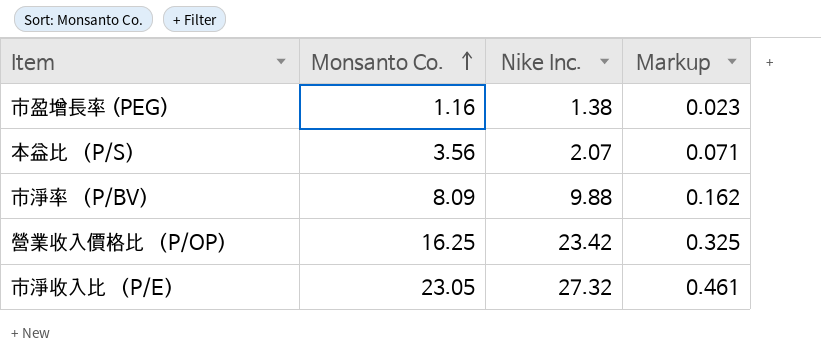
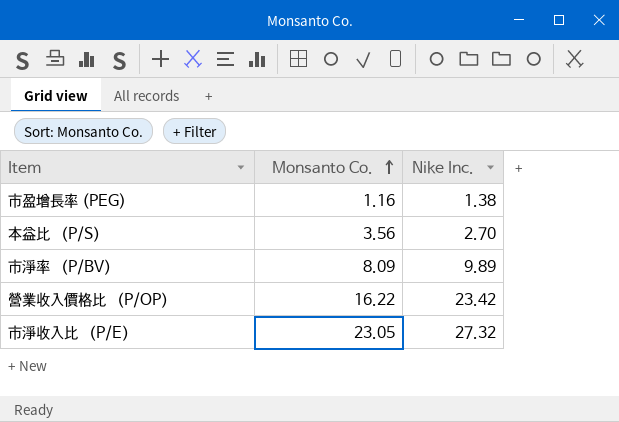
column Markup | formula: [Monsanto Co.] * 0.02 -> none
本益比 （P/S） | Nike Inc.: 2.07 -> 2.70
市淨率 （P/BV） | Nike Inc.: 9.88 -> 9.89
營業收入價格比 （P/OP） | Monsanto Co.: 16.25 -> 16.22

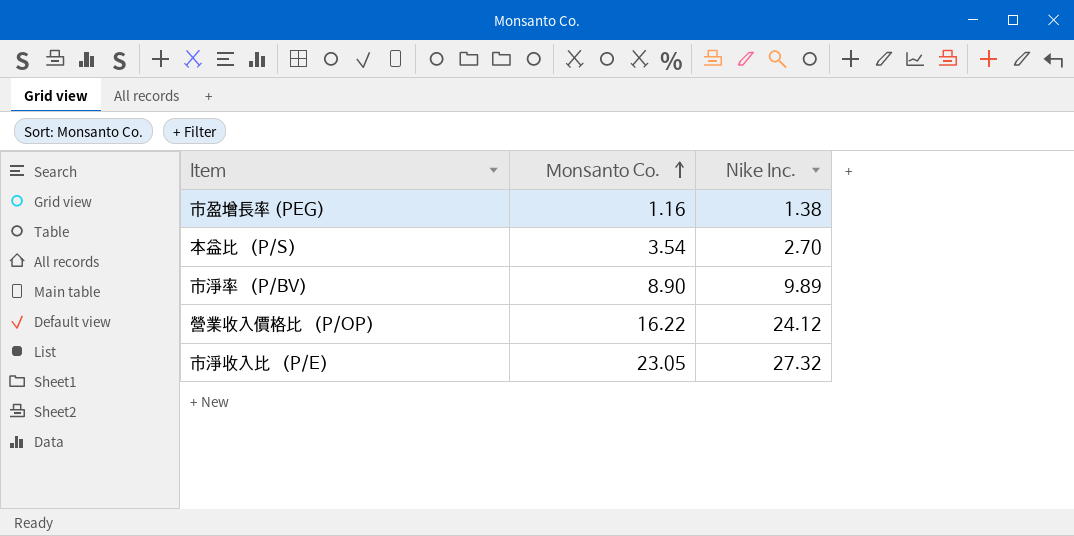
本益比 （P/S） | Monsanto Co.: 3.56 -> 3.54
市淨率 （P/BV） | Monsanto Co.: 8.09 -> 8.90
營業收入價格比 （P/OP） | Nike Inc.: 23.42 -> 24.12

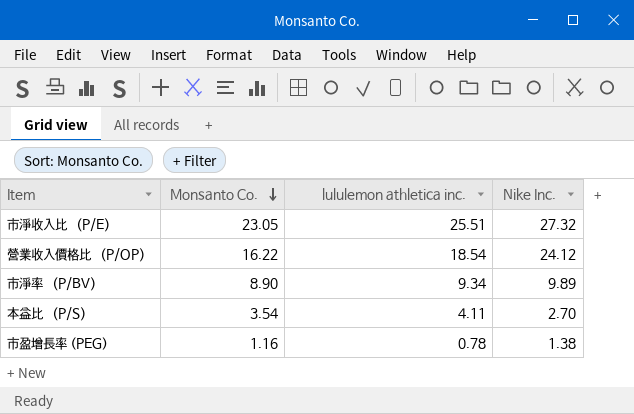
row order: Monsanto Co. ascending -> Monsanto Co. descending
column lululemon athletica inc. | position: none -> 3

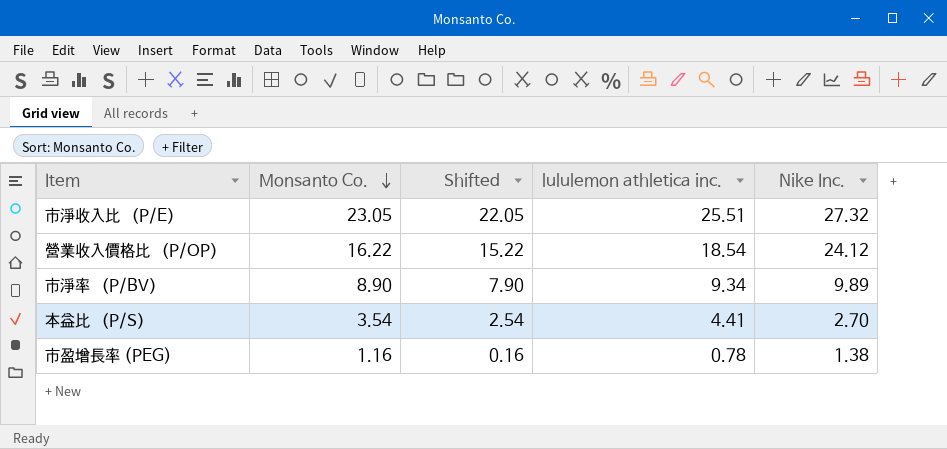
column Shifted | formula: none -> [Monsanto Co.] - 1
本益比 （P/S） | lululemon athletica inc.: 4.11 -> 4.41

